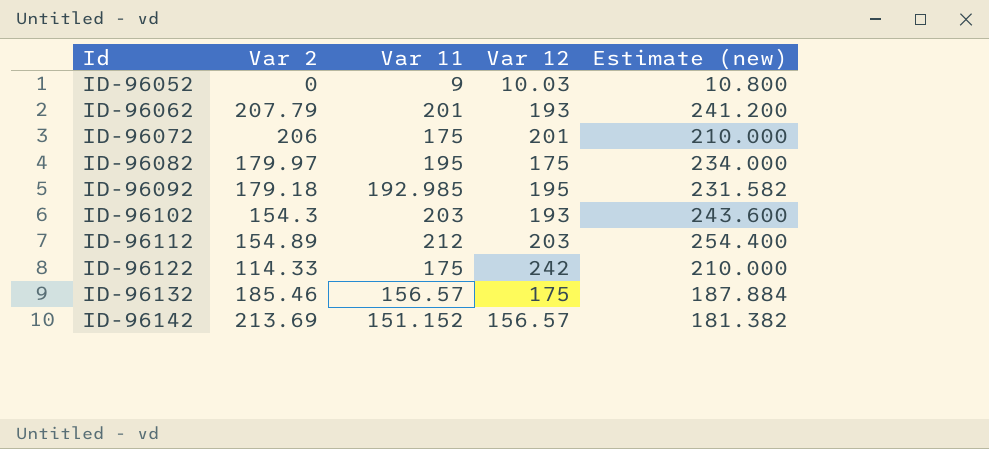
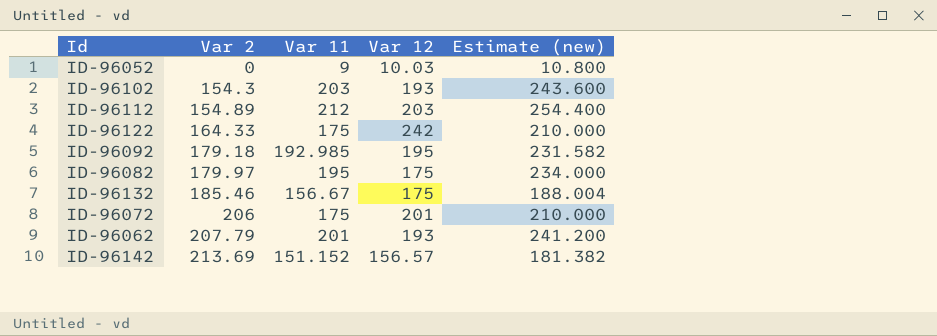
row order: Id ascending -> Var 2 ascending
ID-96122 | Var 2: 114.33 -> 164.33
ID-96132 | Var 11: 156.57 -> 156.67
ID-96132 | Estimate (new): 187.884 -> 188.004

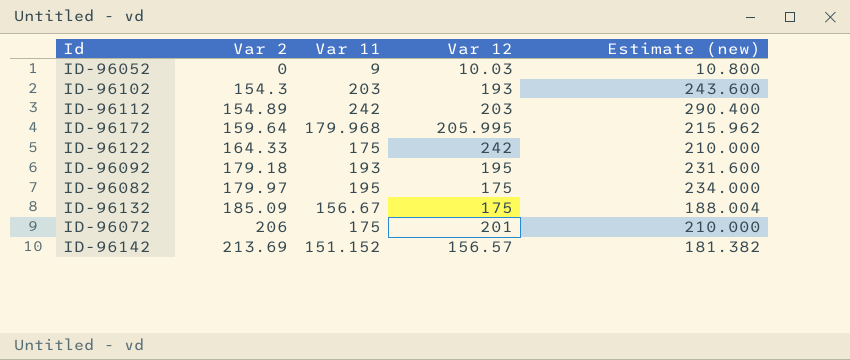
row ID-96062: 207.79 | 201 | 193 | 241.200 -> none
ID-96112 | Var 11: 212 -> 242
ID-96112 | Estimate (new): 254.400 -> 290.400
row ID-96172: none -> 159.64 | 179.968 | 205.995 | 215.962
ID-96092 | Var 11: 192.985 -> 193
ID-96092 | Estimate (new): 231.582 -> 231.600
ID-96132 | Var 2: 185.46 -> 185.09

